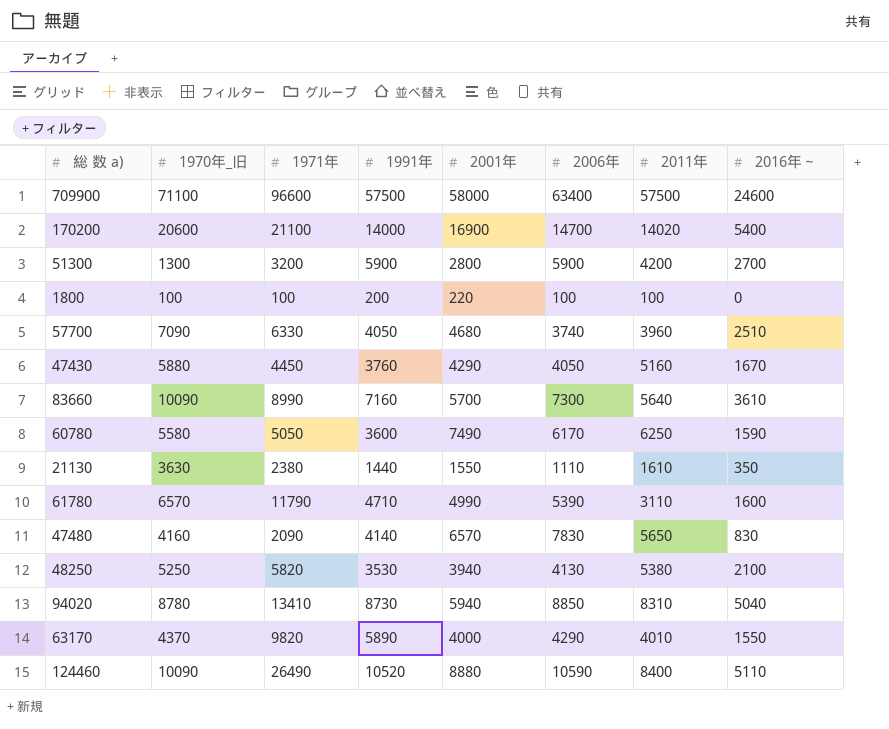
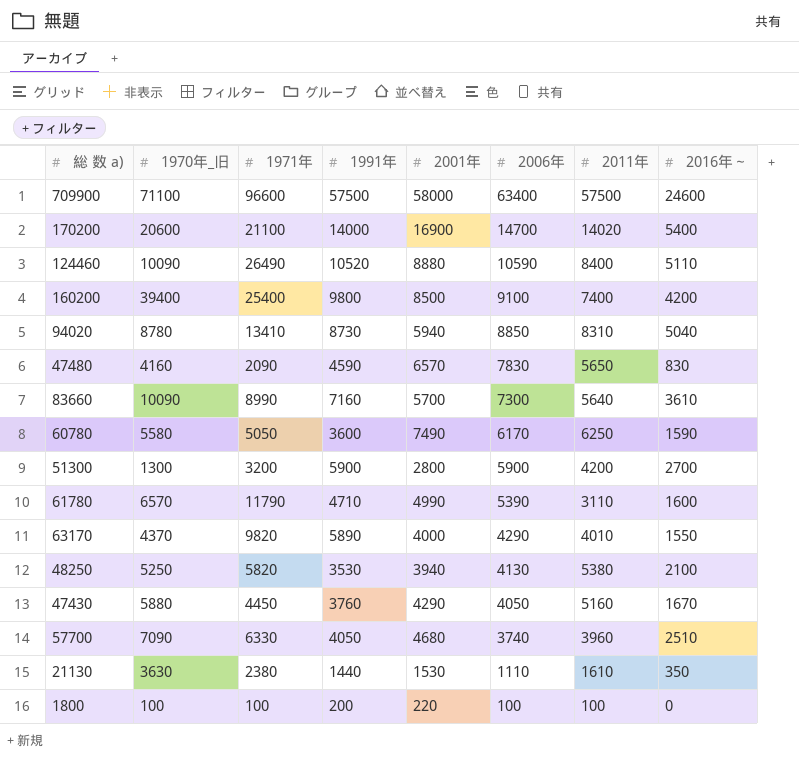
row order: none -> 2006年 descending
row 160200: none -> 39400 | 25400 | 9800 | 8500 | 9100 | 7400 | 4200
47480 | 1991年: 4140 -> 4590
21130 | 2001年: 1550 -> 1530

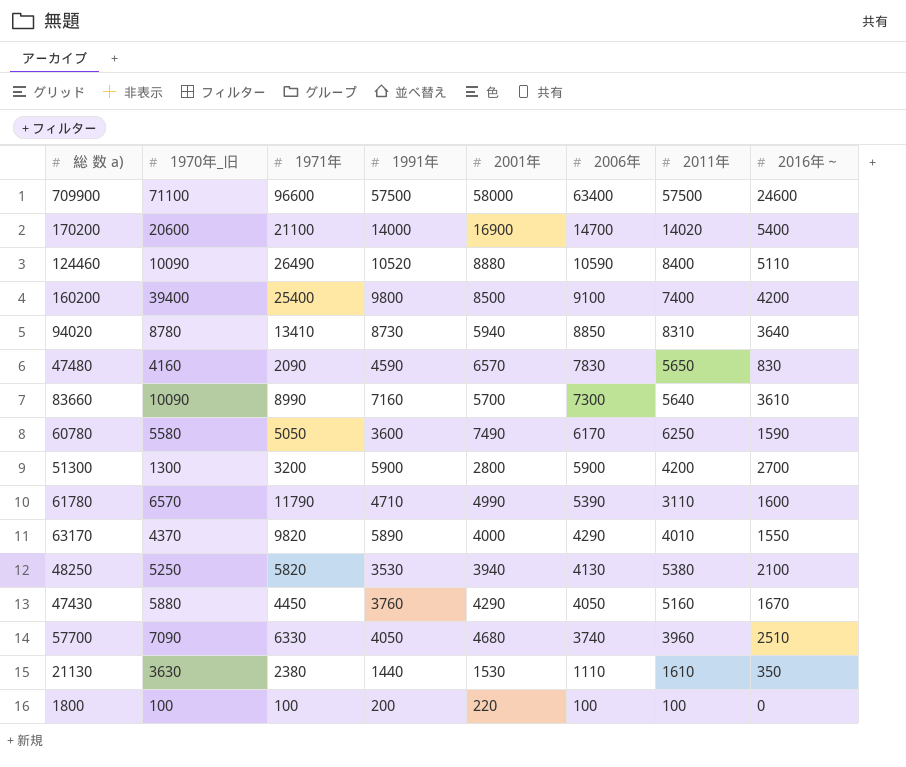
94020 | 2016年～: 5040 -> 3640

